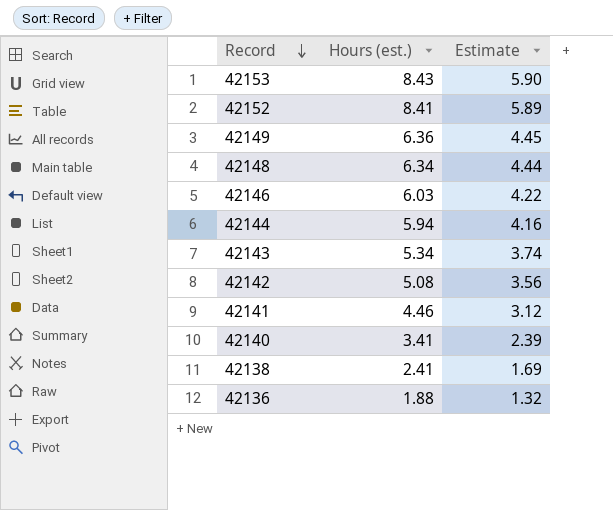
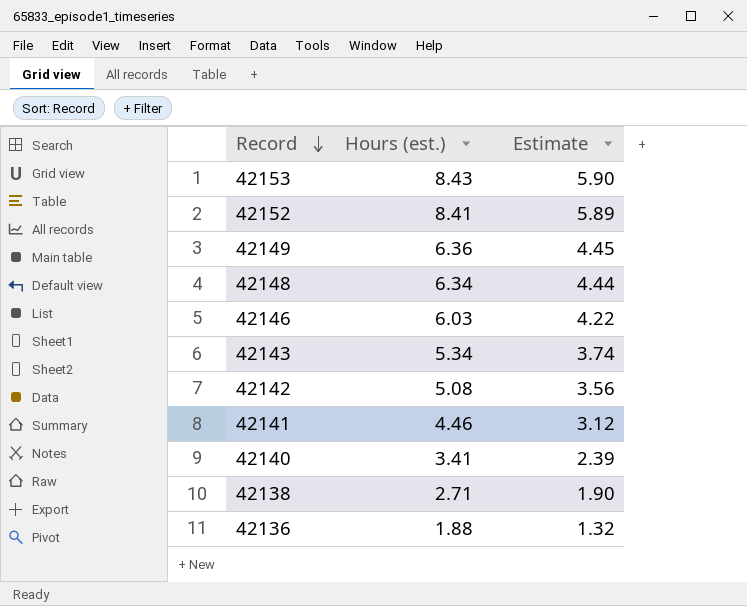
row 42144: 5.94 | 4.16 -> none
42138 | Hours (est.): 2.41 -> 2.71
42138 | Estimate: 1.69 -> 1.90

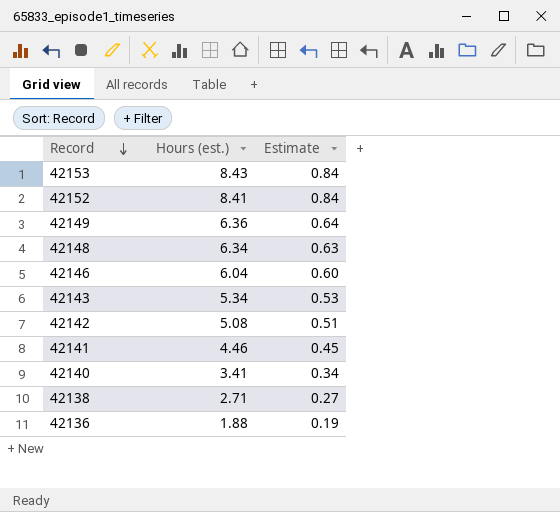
column Estimate | formula: [Hours (est.)] * 0.7 -> [Hours (est.)] * 0.1
42146 | Hours (est.): 6.03 -> 6.04

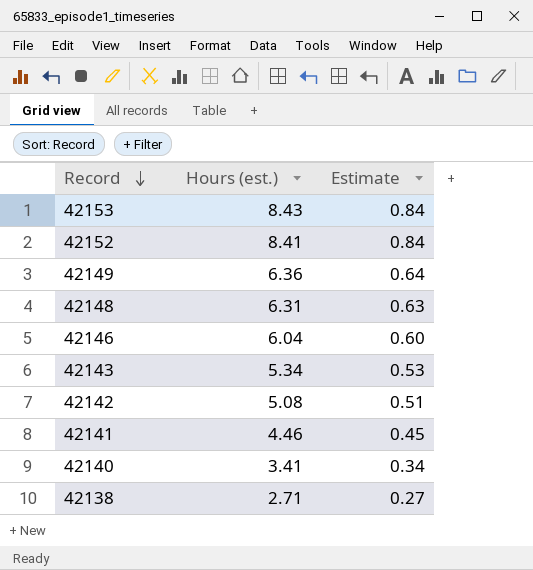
row 42136: 1.88 | 0.19 -> none
42148 | Hours (est.): 6.34 -> 6.31

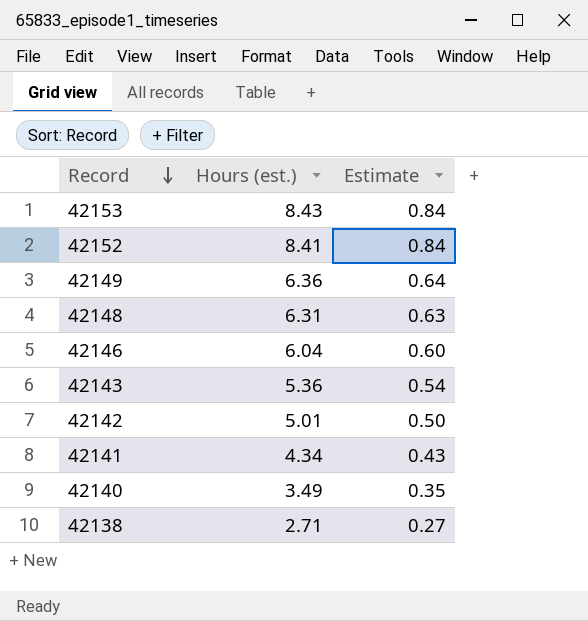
42143 | Hours (est.): 5.34 -> 5.36
42143 | Estimate: 0.53 -> 0.54
42142 | Hours (est.): 5.08 -> 5.01
42142 | Estimate: 0.51 -> 0.50
42141 | Hours (est.): 4.46 -> 4.34
42141 | Estimate: 0.45 -> 0.43
42140 | Hours (est.): 3.41 -> 3.49
42140 | Estimate: 0.34 -> 0.35

